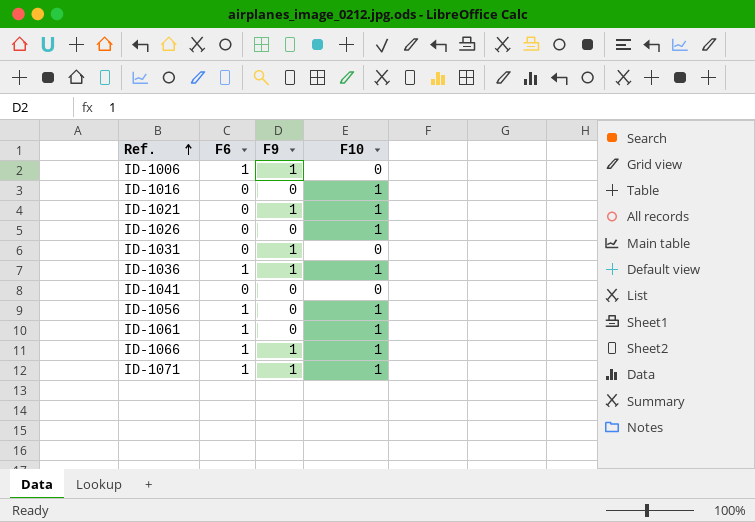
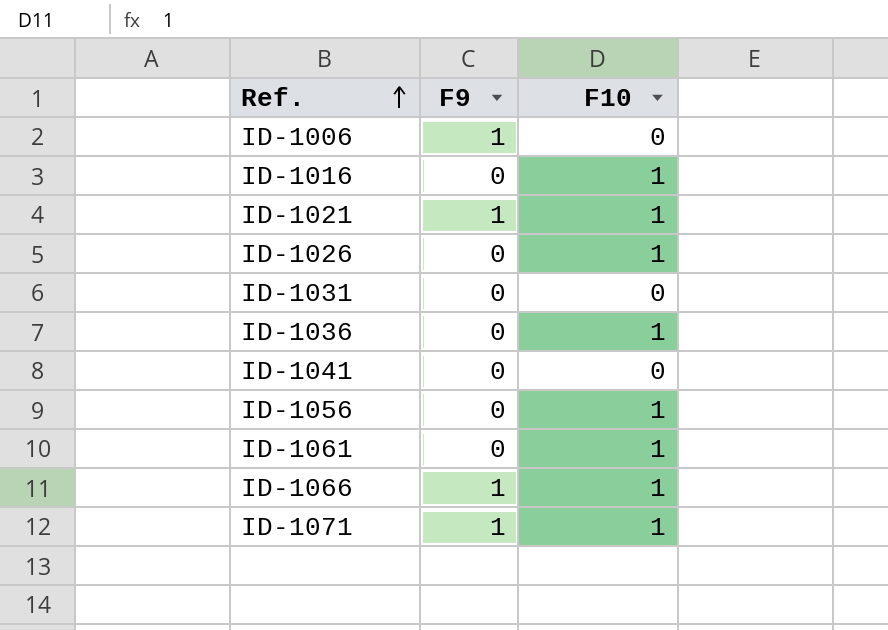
column F6 | position: 2 -> none
ID-1031 | F9: 1 -> 0
ID-1036 | F9: 1 -> 0

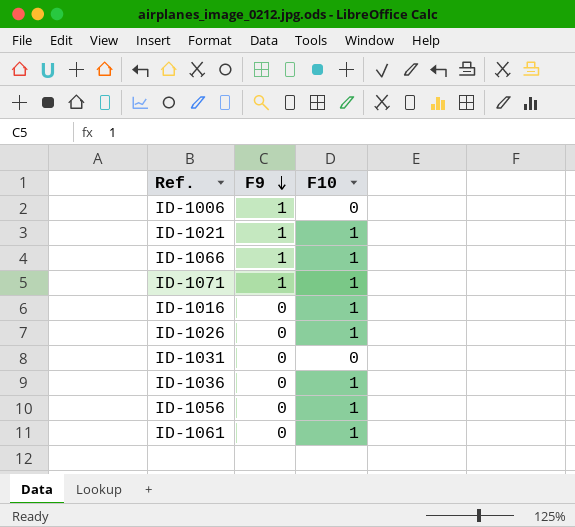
row order: Ref. ascending -> F9 descending
row ID-1041: 0 | 0 -> none

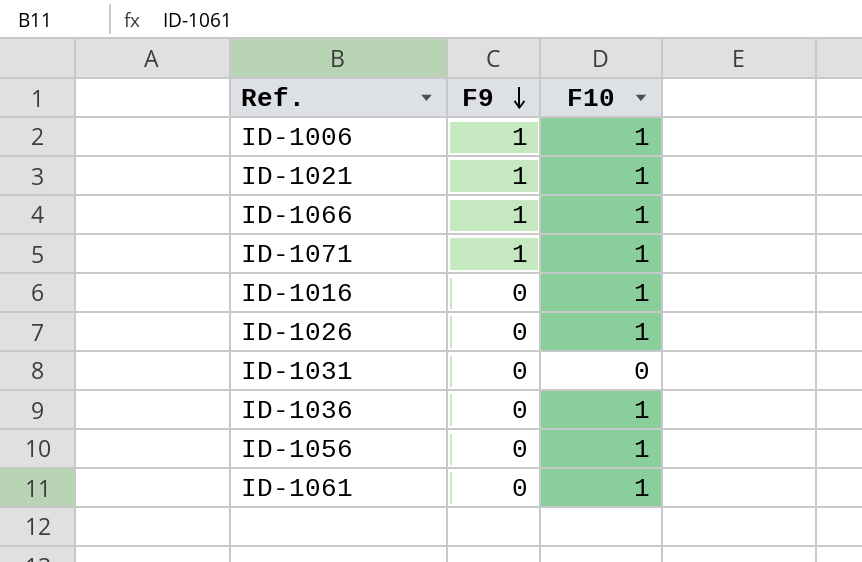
ID-1006 | F10: 0 -> 1

